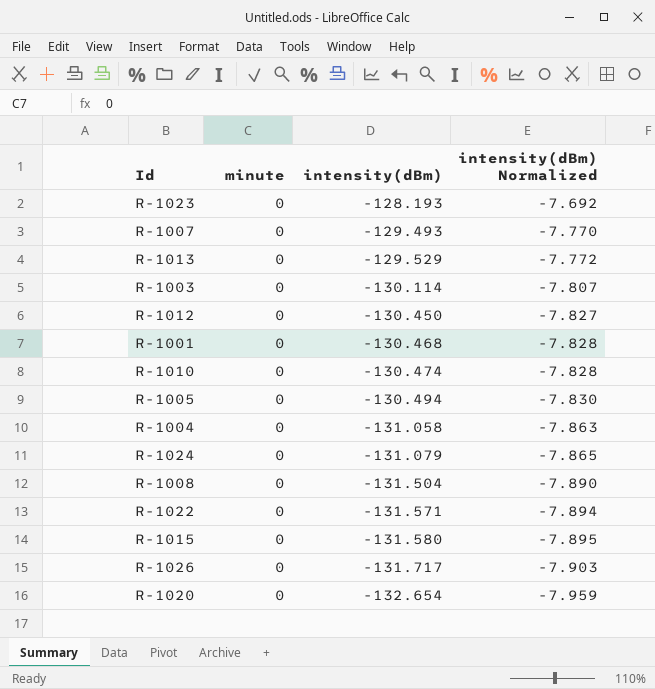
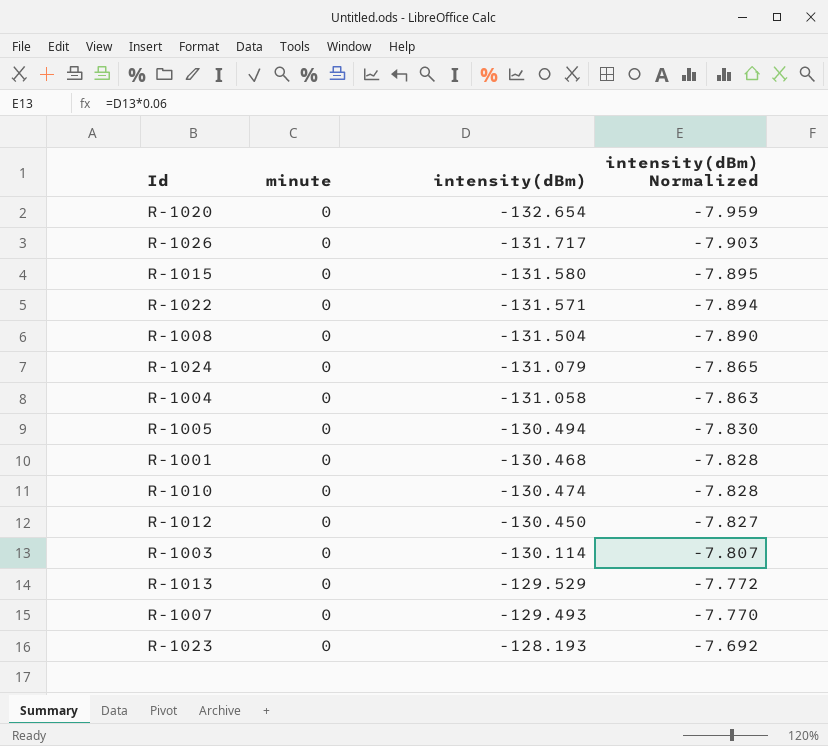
row order: intensity(dBm) descending -> intensity(dBm) Normalized ascending

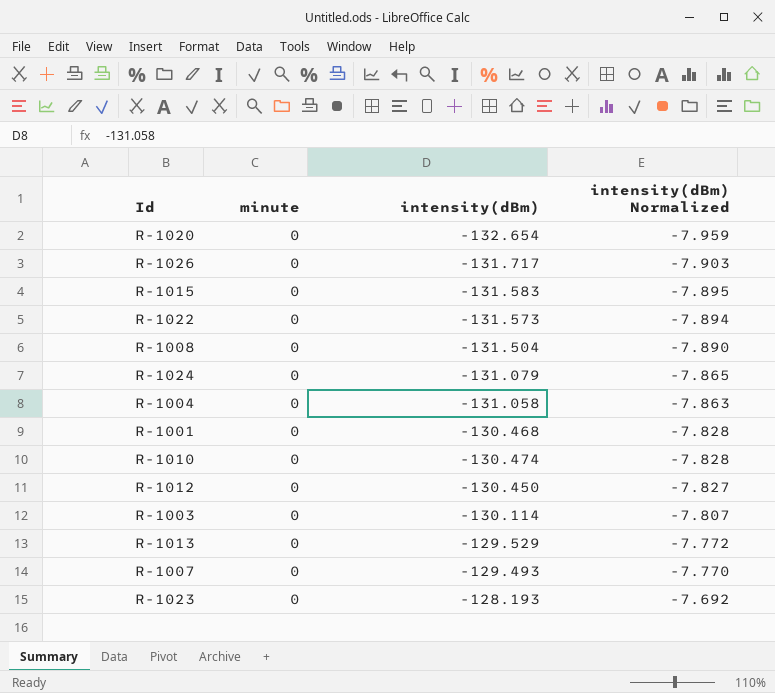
row R-1005: 0 | -130.494 | -7.830 -> none
R-1015 | intensity(dBm): -131.580 -> -131.583
R-1022 | intensity(dBm): -131.571 -> -131.573

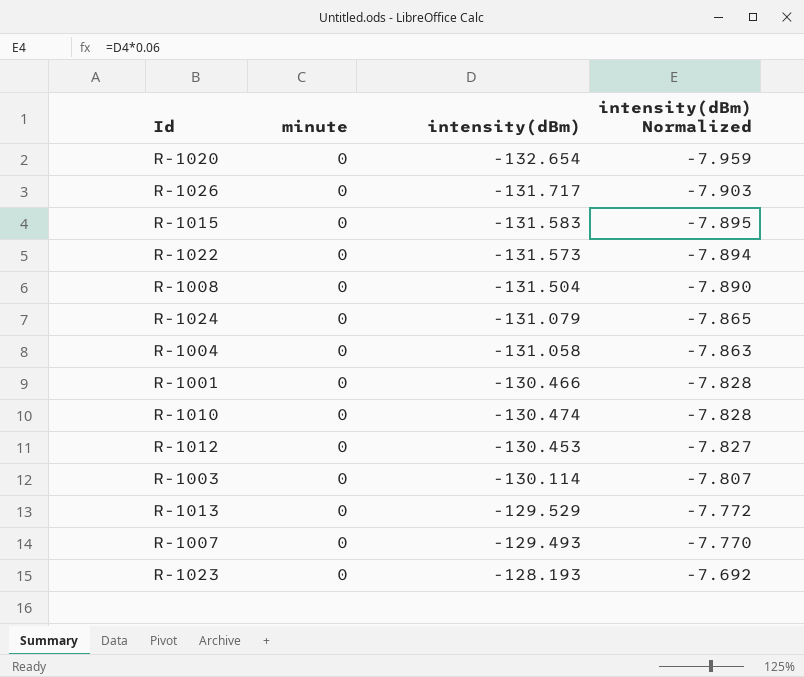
R-1001 | intensity(dBm): -130.468 -> -130.466
R-1012 | intensity(dBm): -130.450 -> -130.453

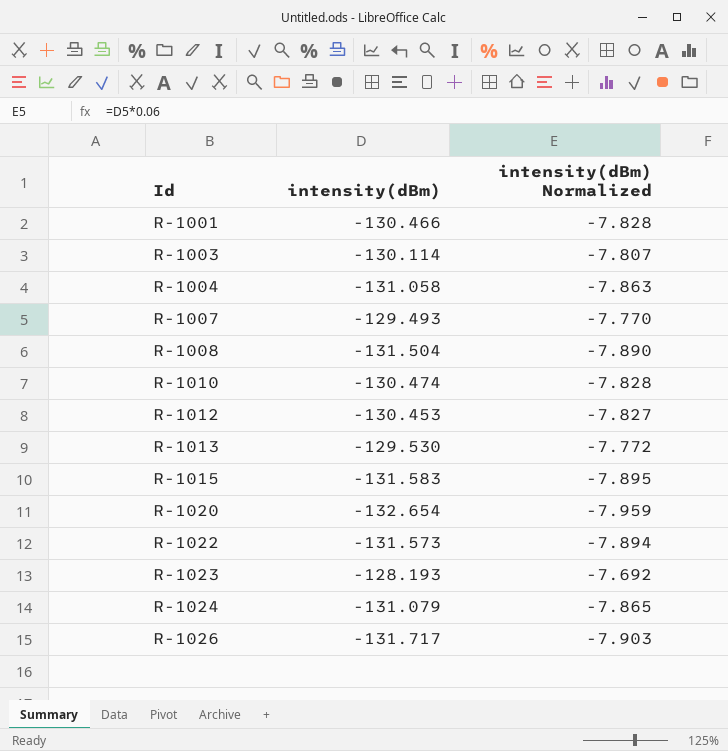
row order: intensity(dBm) Normalized ascending -> Id ascending
column minute | position: 2 -> none
R-1013 | intensity(dBm): -129.529 -> -129.530

